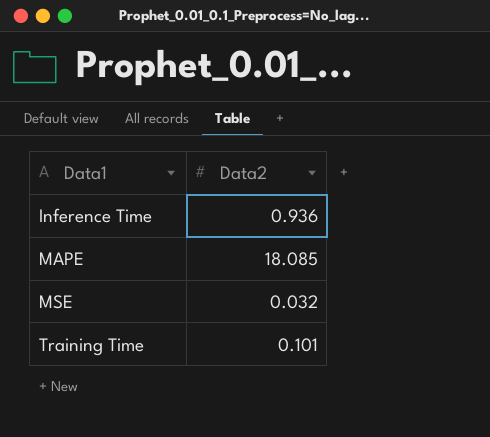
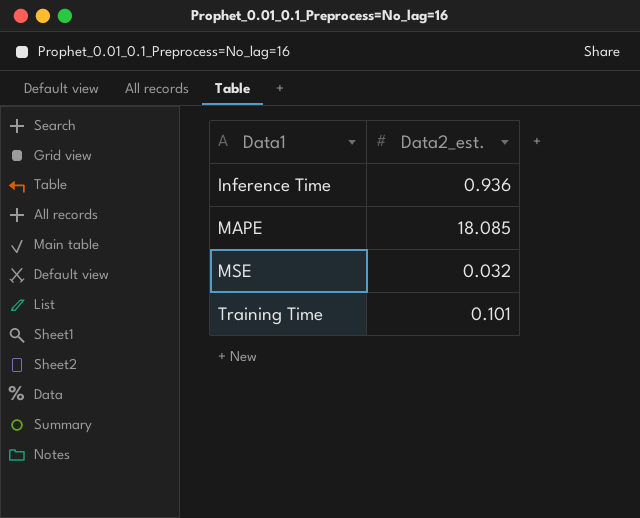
column name: Data2 -> Data2_est.

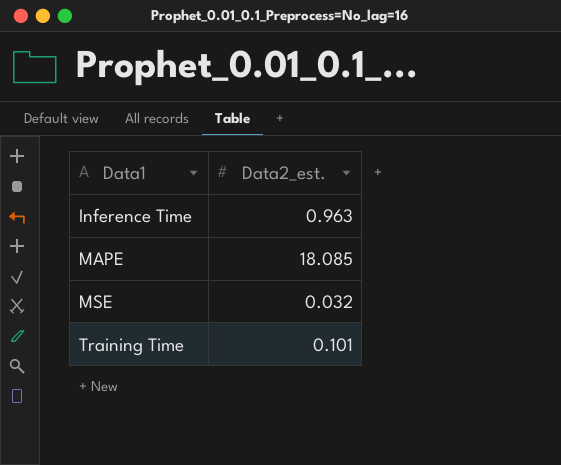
Inference Time | Data2_est.: 0.936 -> 0.963

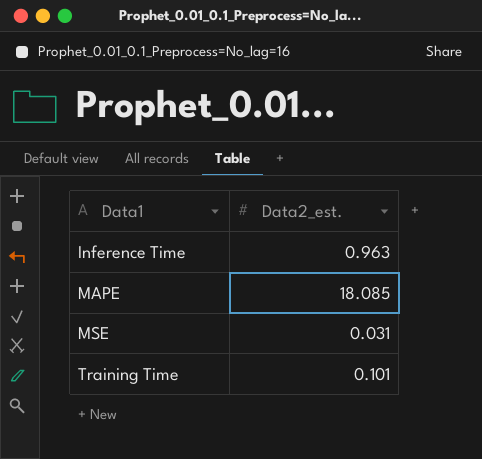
MSE | Data2_est.: 0.032 -> 0.031

